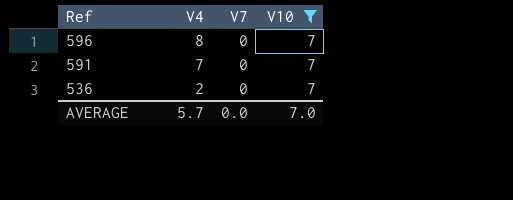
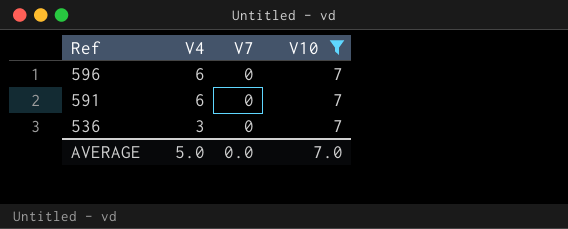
596 | V4: 8 -> 6
591 | V4: 7 -> 6
536 | V4: 2 -> 3
AVERAGE | V4: 5.7 -> 5.0

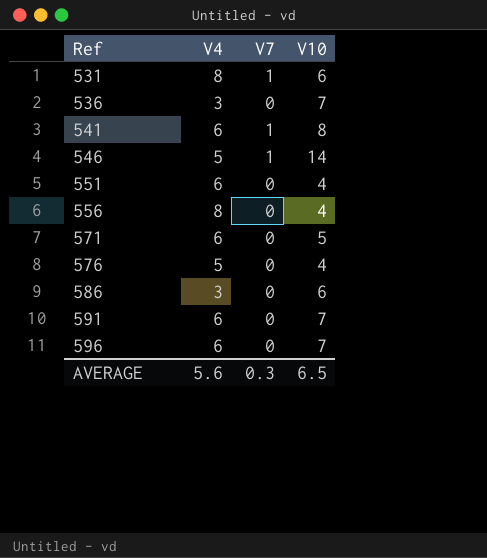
filter: V10 = 7 -> none
row order: Ref descending -> Ref ascending
AVERAGE | V4: 5.0 -> 5.6
AVERAGE | V7: 0.0 -> 0.3
AVERAGE | V10: 7.0 -> 6.5

